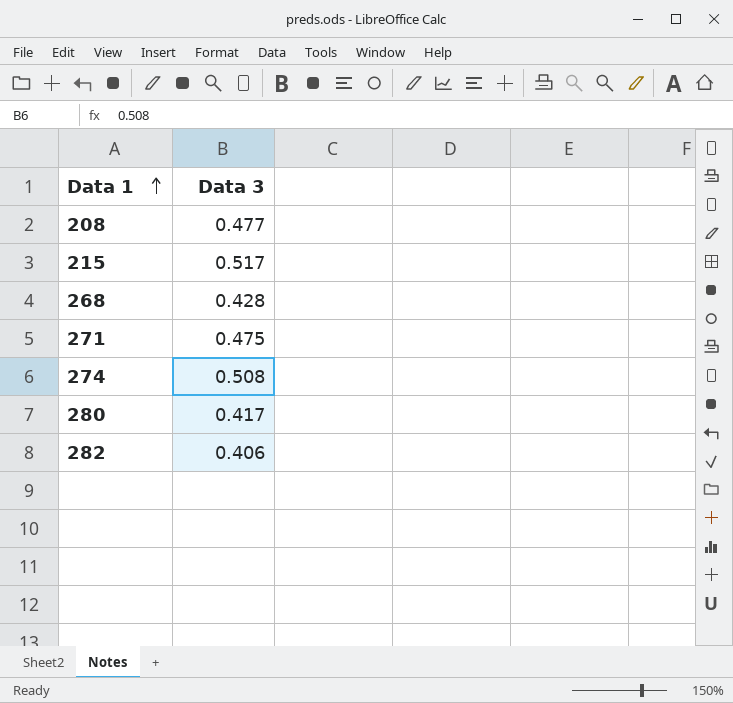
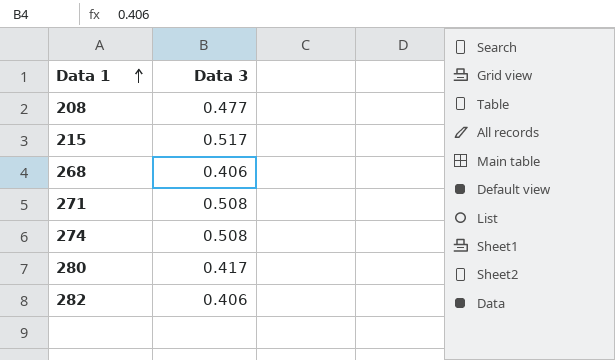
268 | Data 3: 0.428 -> 0.406
271 | Data 3: 0.475 -> 0.508

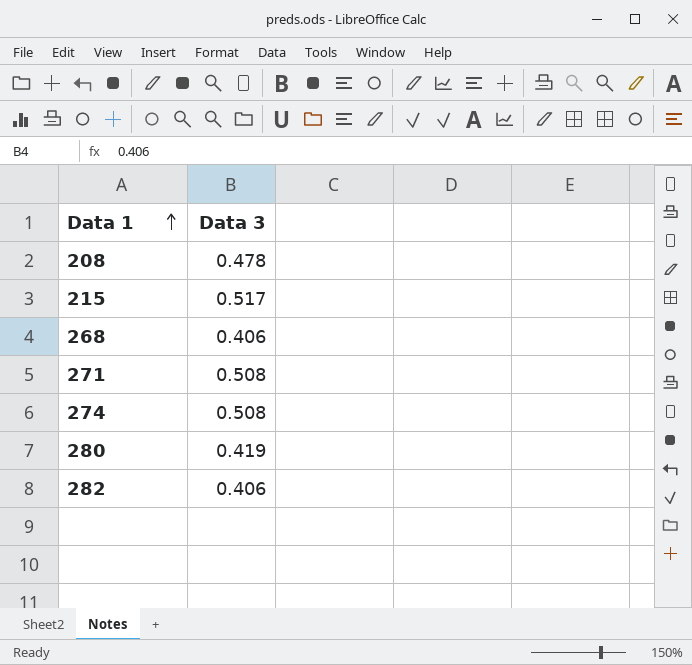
208 | Data 3: 0.477 -> 0.478
280 | Data 3: 0.417 -> 0.419

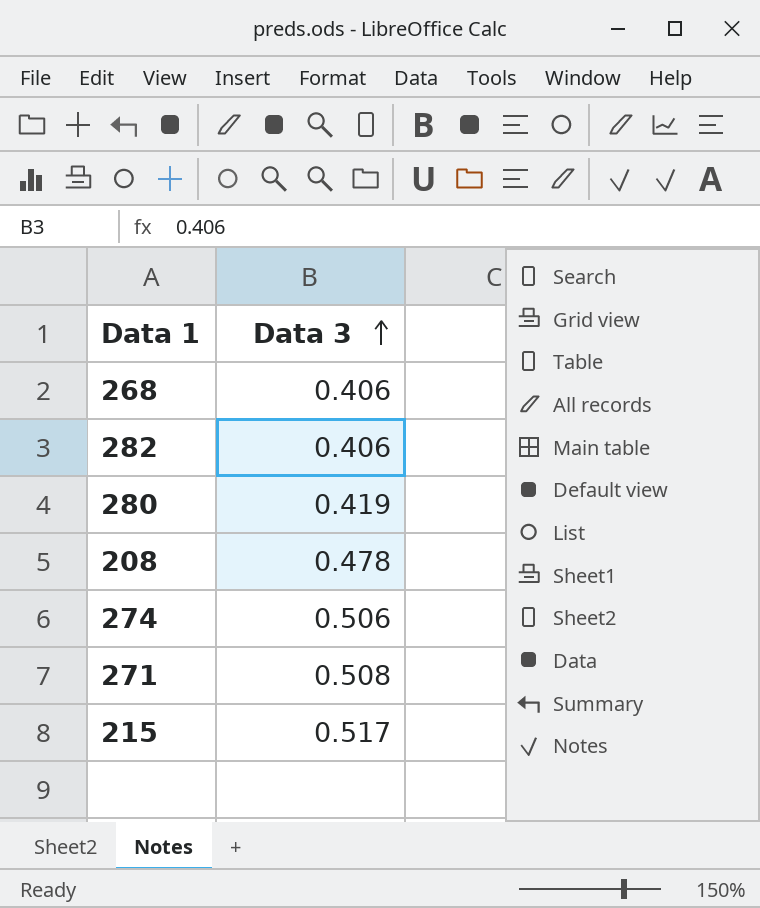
row order: Data 1 ascending -> Data 3 ascending
274 | Data 3: 0.508 -> 0.506

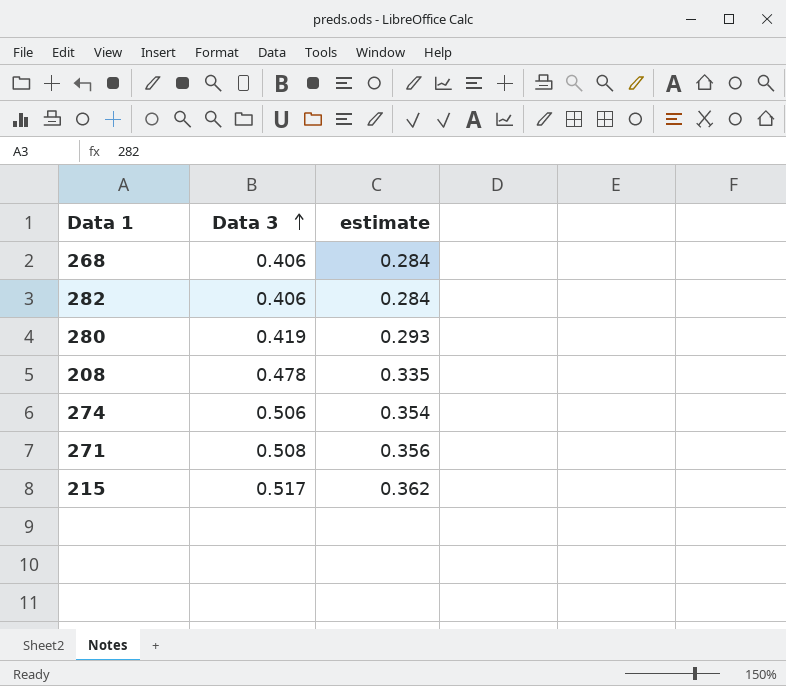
column estimate | formula: none -> [Data 3] * 0.7

